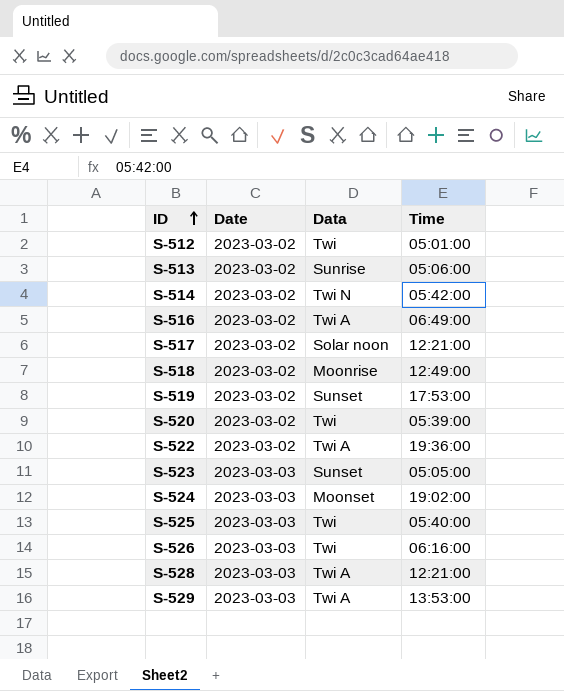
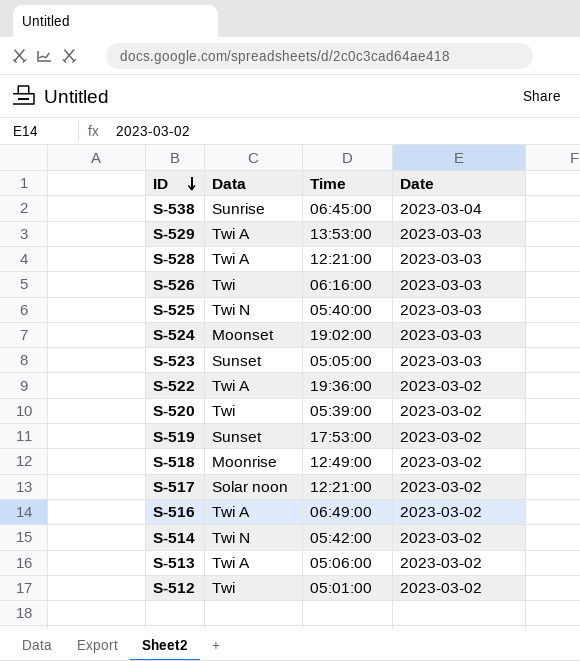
row order: ID ascending -> ID descending
column Date | position: 2 -> 4
row S-538: none -> Sunrise | 06:45:00 | 2023-03-04
S-525 | Data: Twi -> Twi N
S-513 | Data: Sunrise -> Twi A

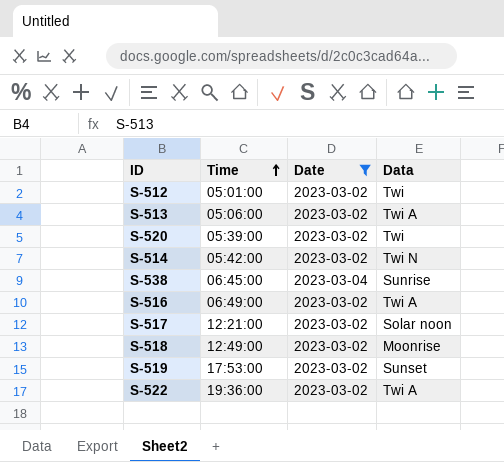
filter: none -> Date != 2023-03-03
row order: ID descending -> Time ascending
column Data | position: 2 -> 4

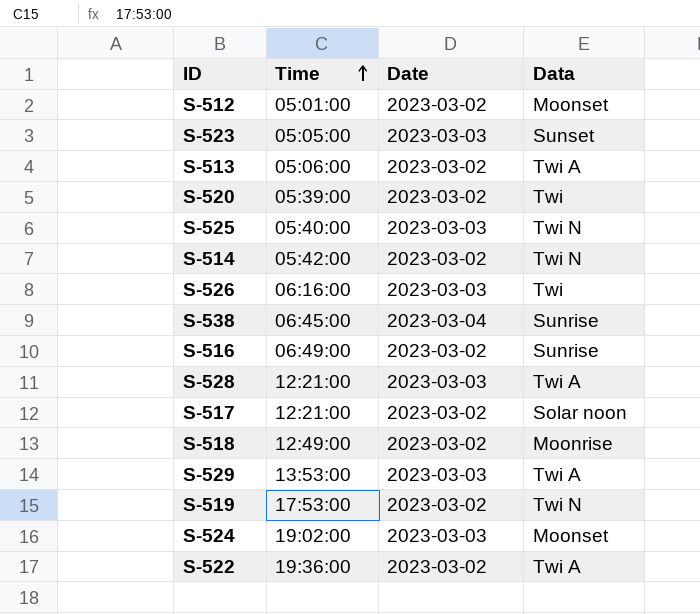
filter: Date != 2023-03-03 -> none
S-512 | Data: Twi -> Moonset
S-516 | Data: Twi A -> Sunrise
S-519 | Data: Sunset -> Twi N

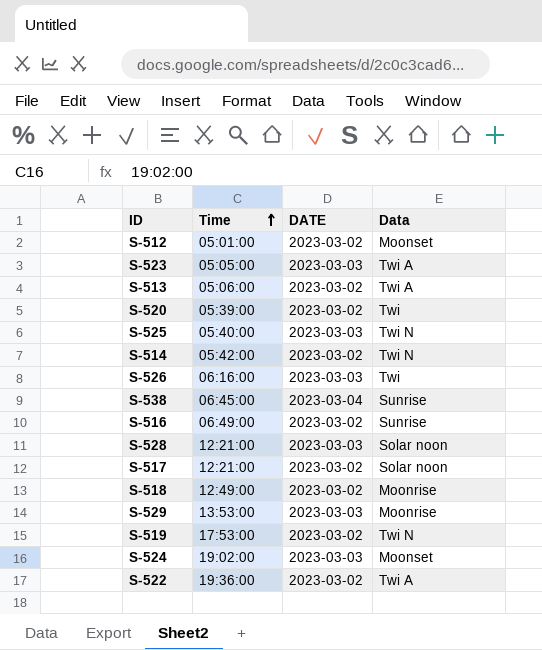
column name: Date -> DATE
S-523 | Data: Sunset -> Twi A
S-528 | Data: Twi A -> Solar noon
S-529 | Data: Twi A -> Moonrise

